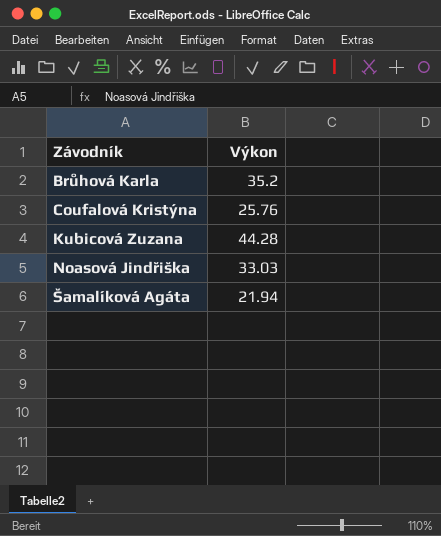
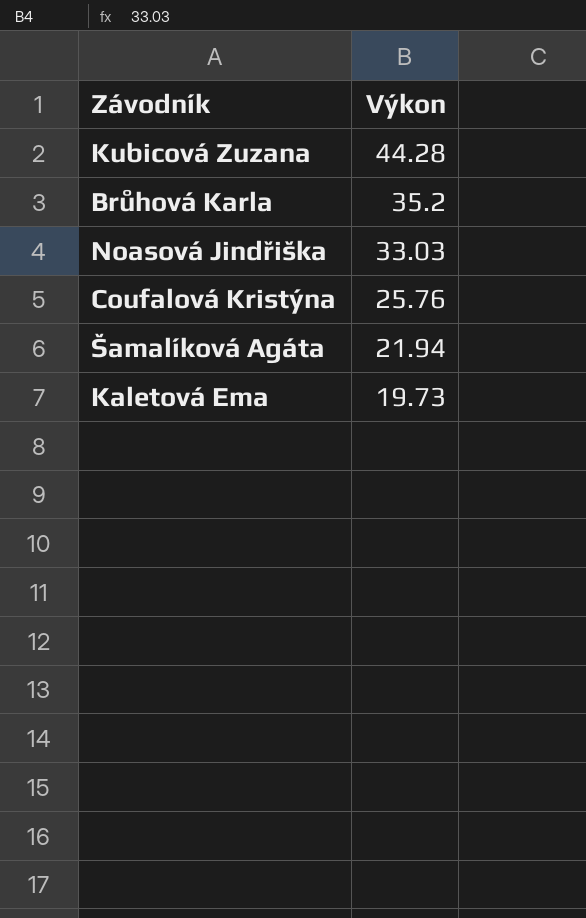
row order: Závodník ascending -> Výkon descending
row Kaletová Ema: none -> 19.73

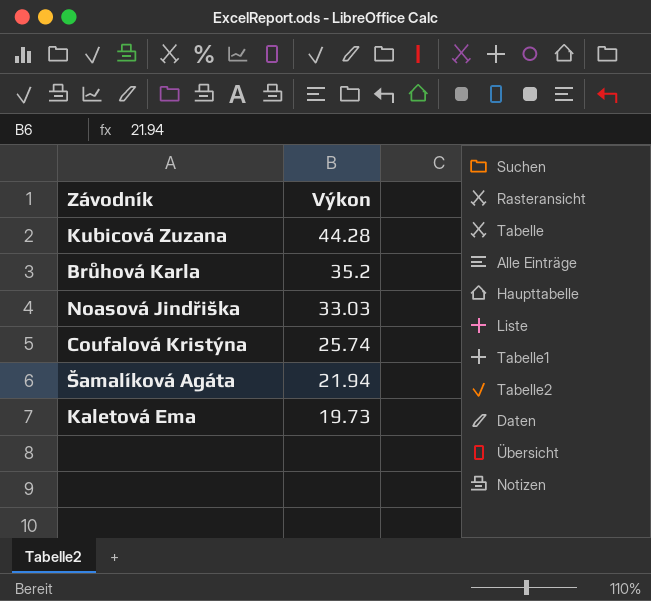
Coufalová Kristýna | Výkon: 25.76 -> 25.74

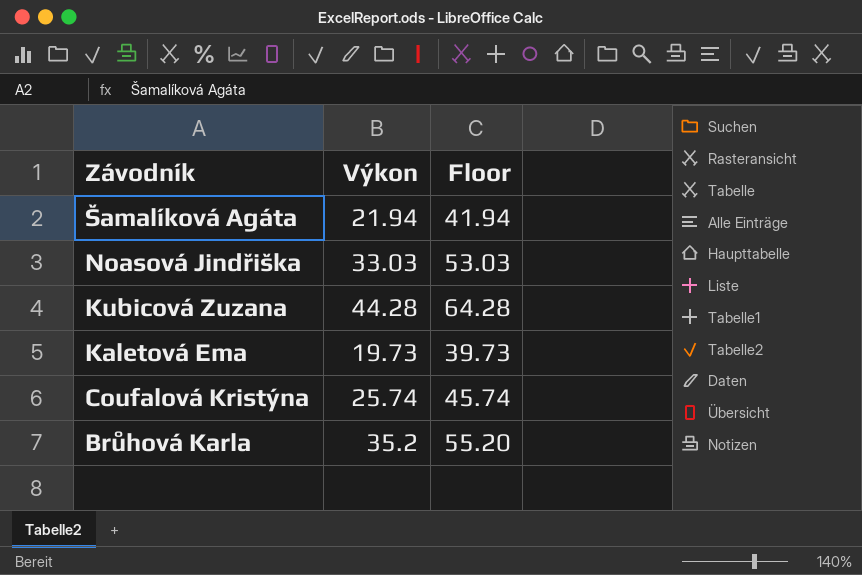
row order: Výkon descending -> Závodník descending
column Floor | formula: none -> [Výkon] + 20

